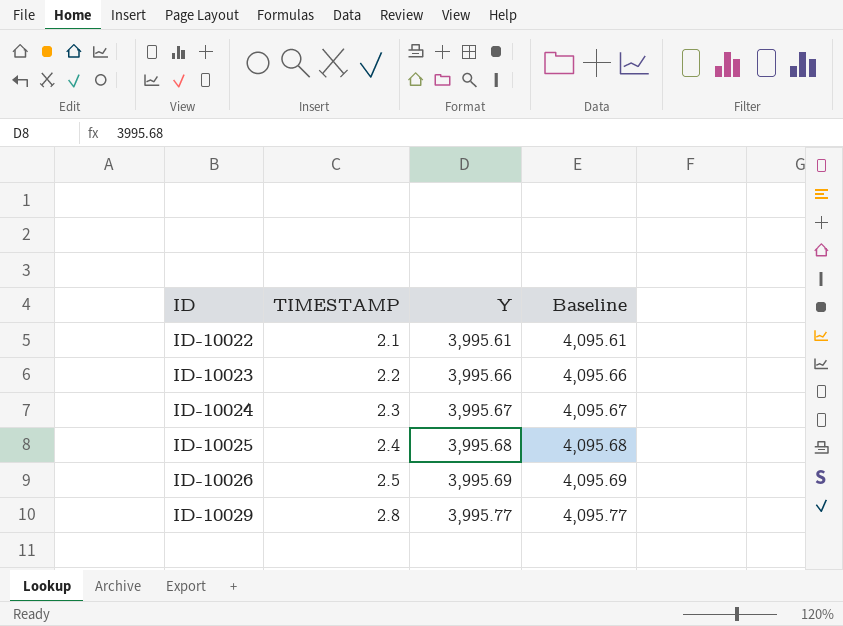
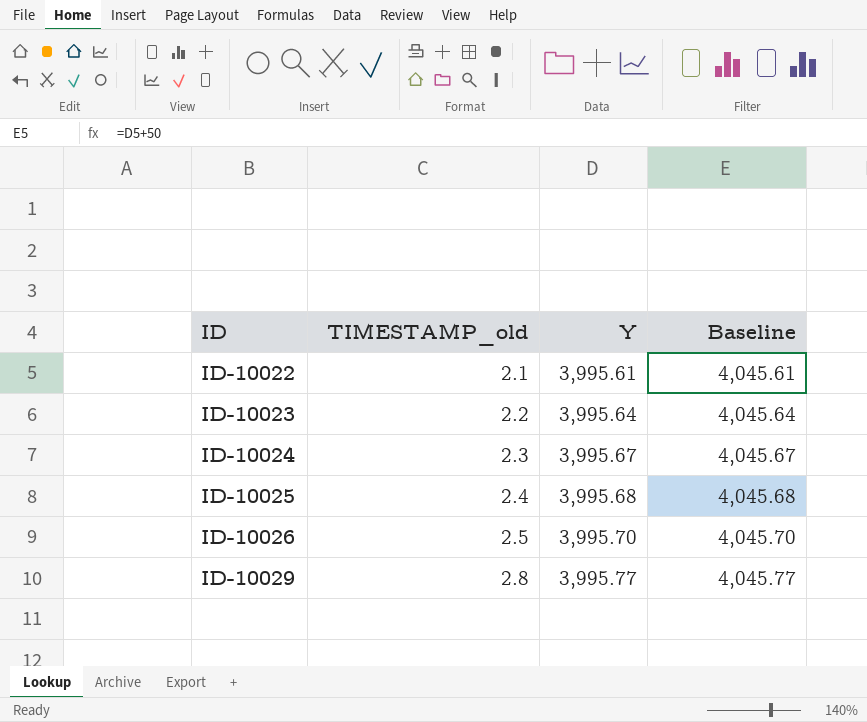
column name: TIMESTAMP -> TIMESTAMP_old
column Baseline | formula: [Y] + 100 -> [Y] + 50
ID-10023 | Y: 3,995.66 -> 3,995.64
ID-10026 | Y: 3,995.69 -> 3,995.70

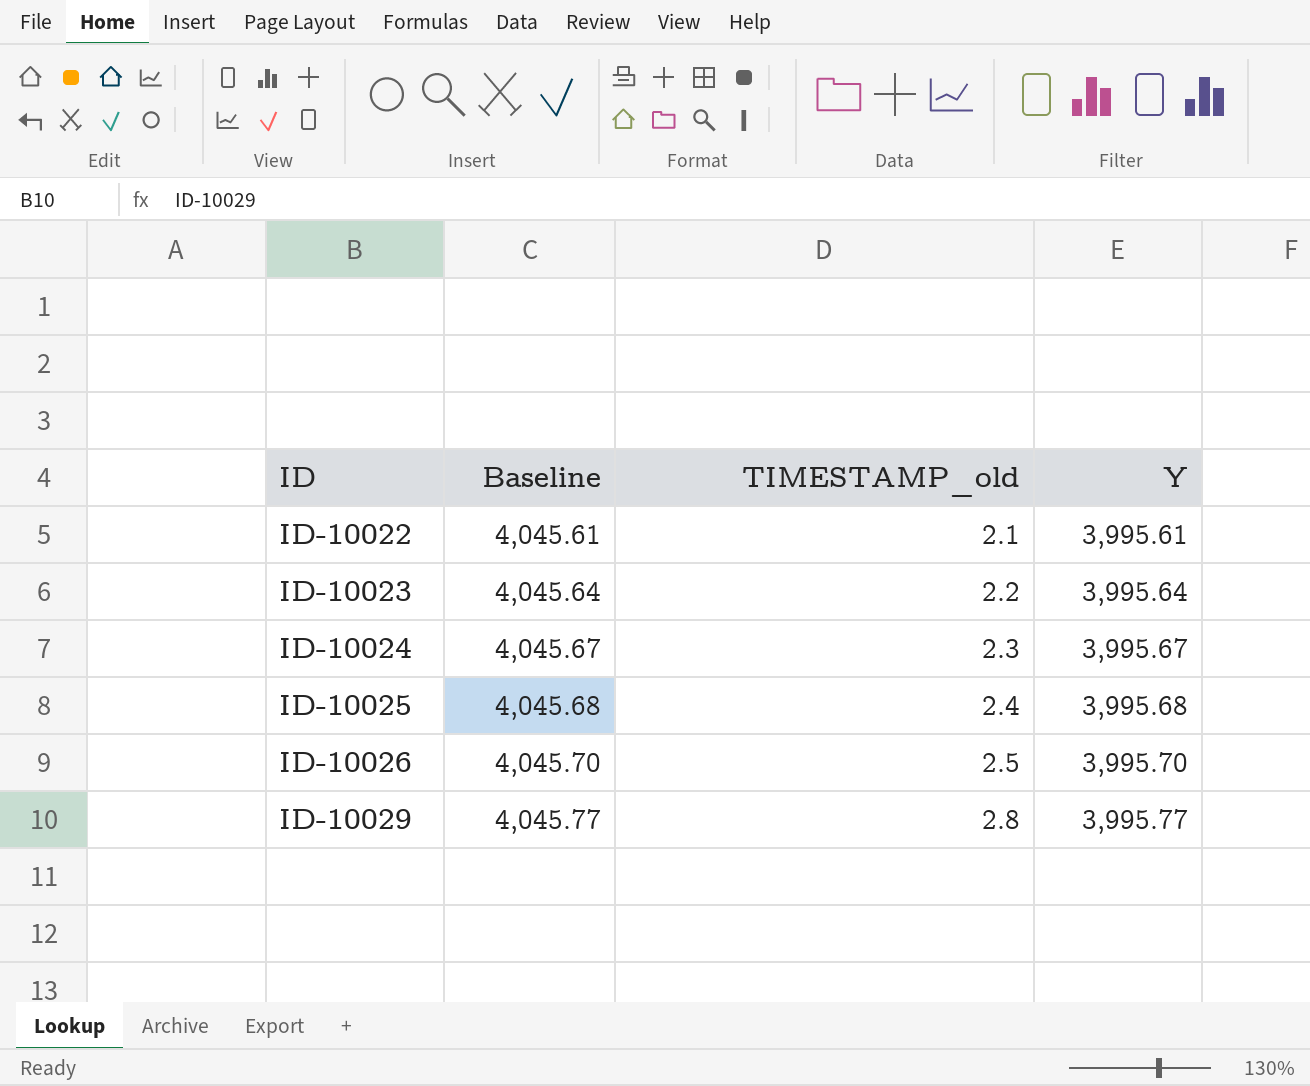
column Baseline | position: 4 -> 2

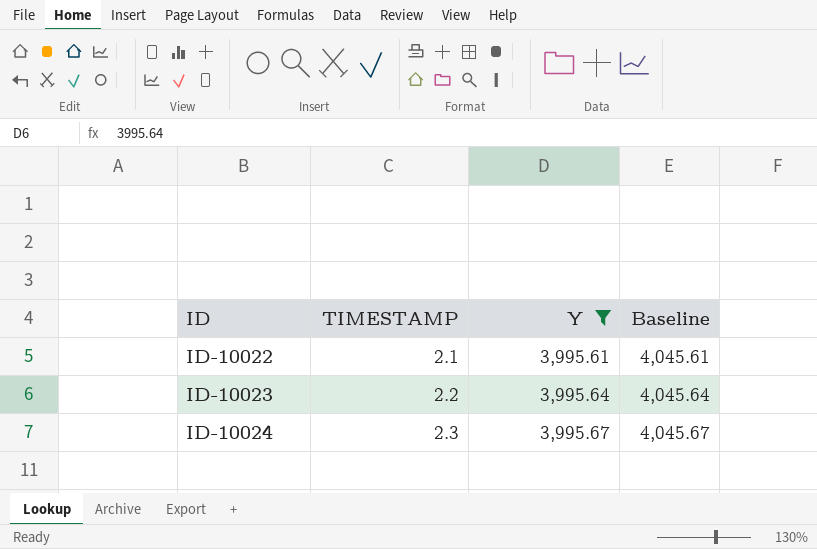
filter: none -> Y <= 3,995.67
column name: TIMESTAMP_old -> TIMESTAMP
column Baseline | position: 2 -> 4

